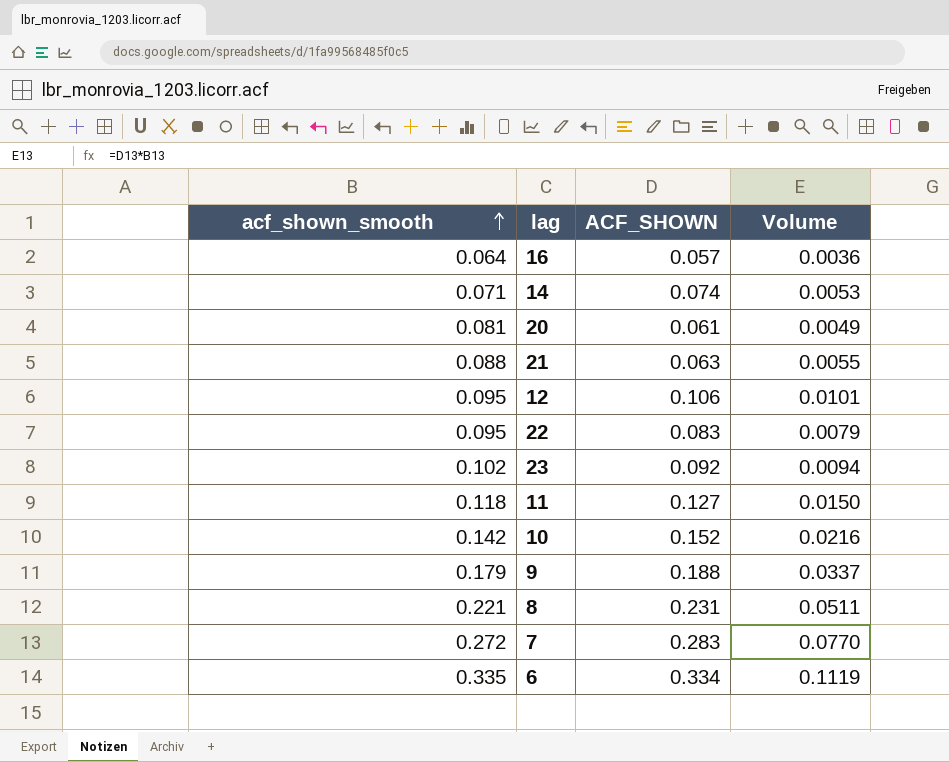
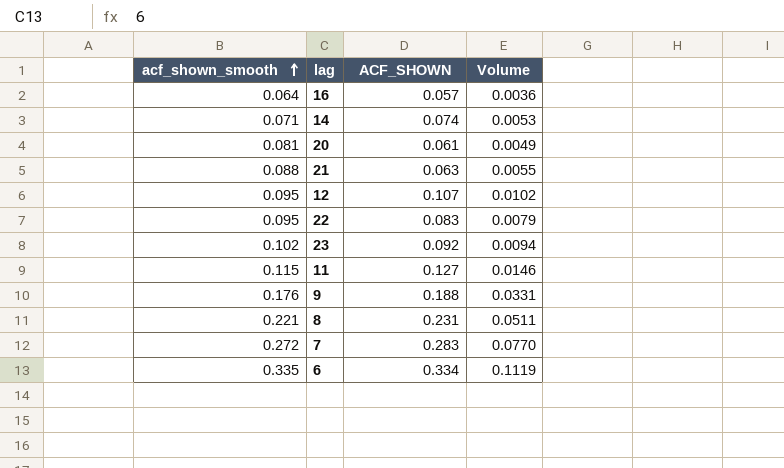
row 10: 0.142 | 0.152 | 0.0216 -> none
12 | ACF_SHOWN: 0.106 -> 0.107
12 | Volume: 0.0101 -> 0.0102
11 | acf_shown_smooth: 0.118 -> 0.115
11 | Volume: 0.0150 -> 0.0146
9 | acf_shown_smooth: 0.179 -> 0.176
9 | Volume: 0.0337 -> 0.0331

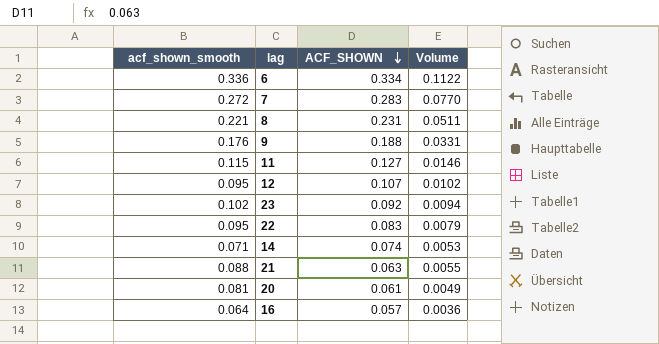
row order: acf_shown_smooth ascending -> ACF_SHOWN descending
6 | acf_shown_smooth: 0.335 -> 0.336
6 | Volume: 0.1119 -> 0.1122

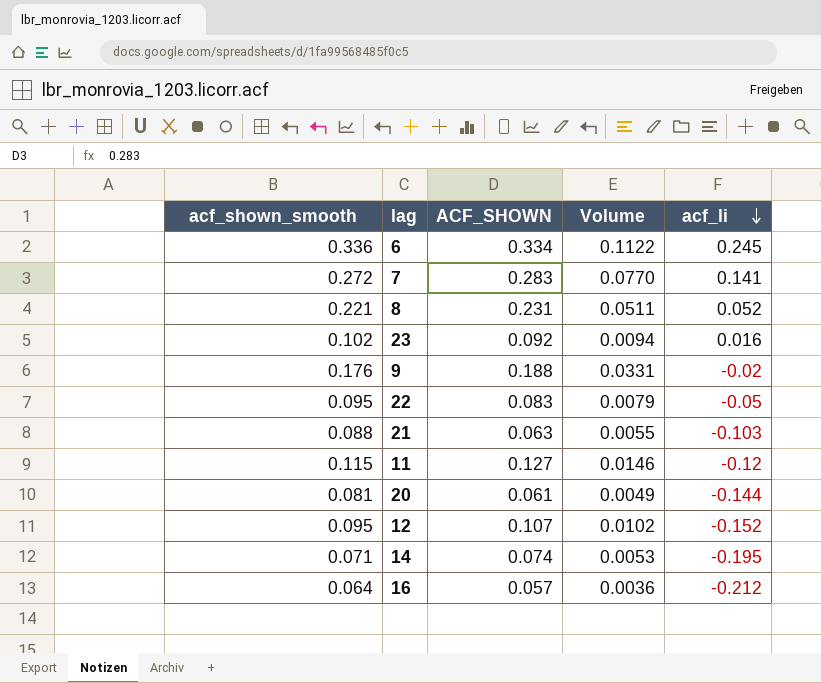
row order: ACF_SHOWN descending -> acf_li descending
column acf_li | position: none -> 5

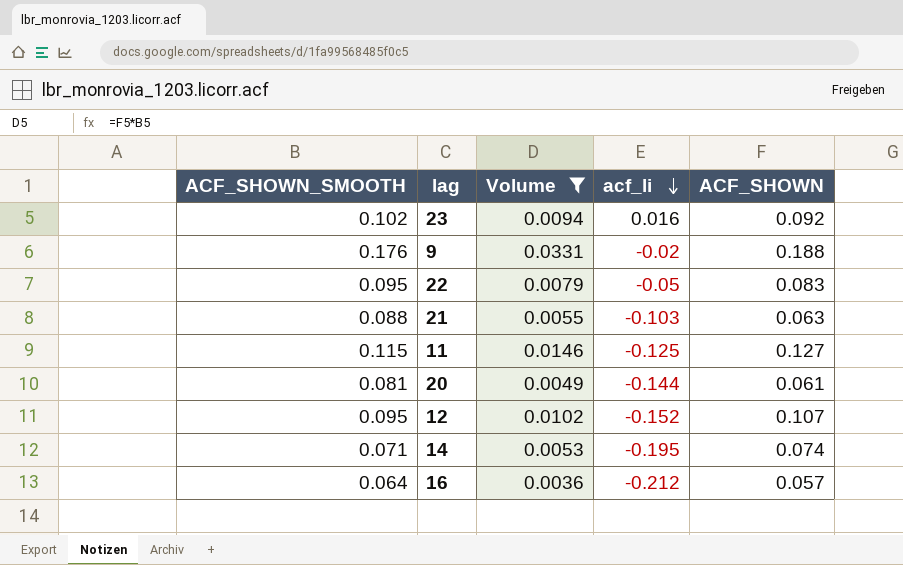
filter: none -> Volume <= 0.0331
column name: acf_shown_smooth -> ACF_SHOWN_SMOOTH
column ACF_SHOWN | position: 3 -> 5
11 | acf_li: -0.12 -> -0.125

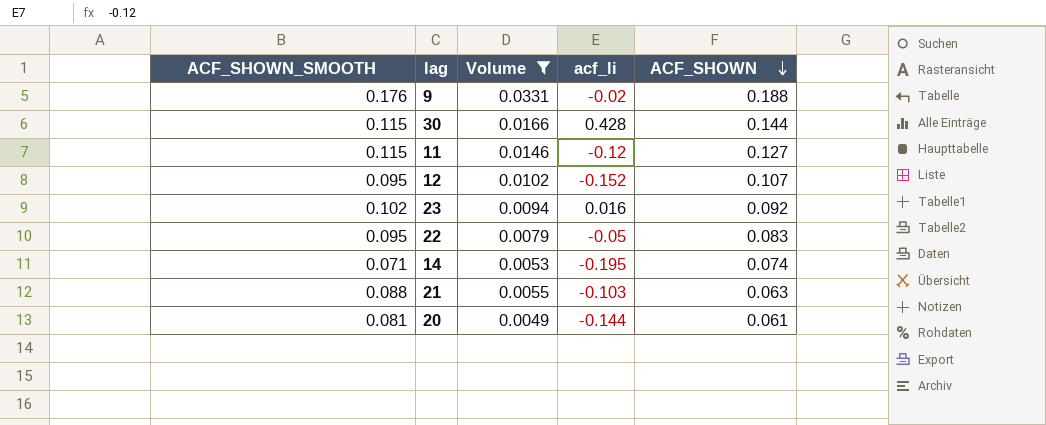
row order: acf_li descending -> ACF_SHOWN descending
row 16: 0.064 | 0.0036 | -0.212 | 0.057 -> none
row 30: none -> 0.115 | 0.0166 | 0.428 | 0.144
11 | acf_li: -0.125 -> -0.12

